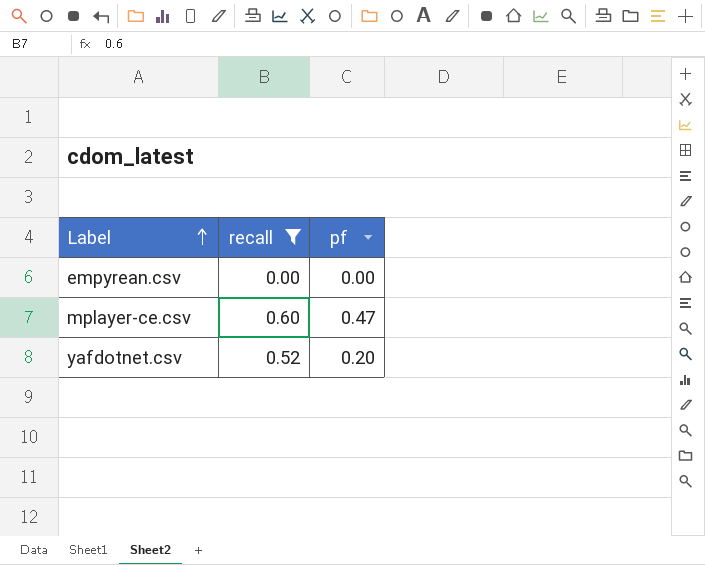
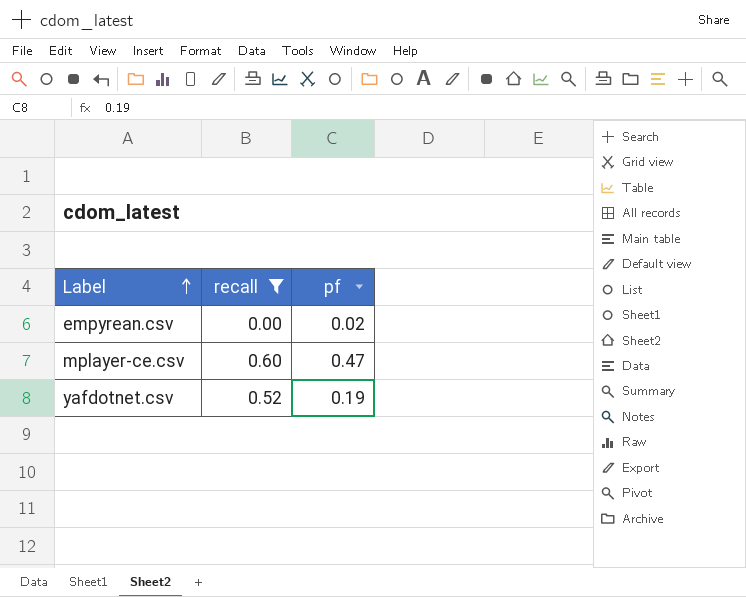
empyrean.csv | pf: 0.00 -> 0.02
yafdotnet.csv | pf: 0.20 -> 0.19

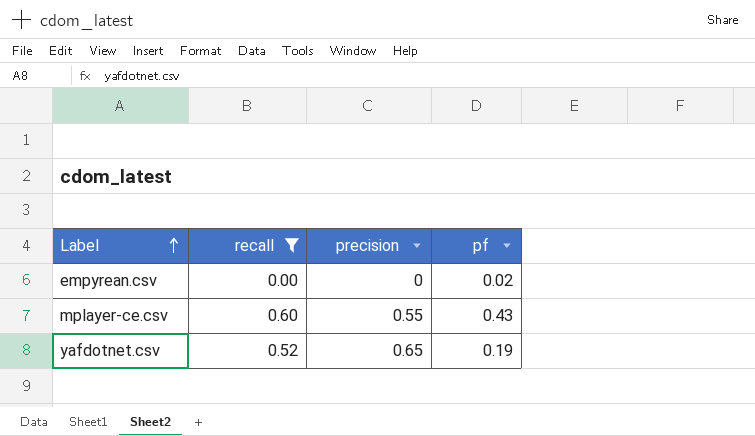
column precision | position: none -> 3
mplayer-ce.csv | pf: 0.47 -> 0.43

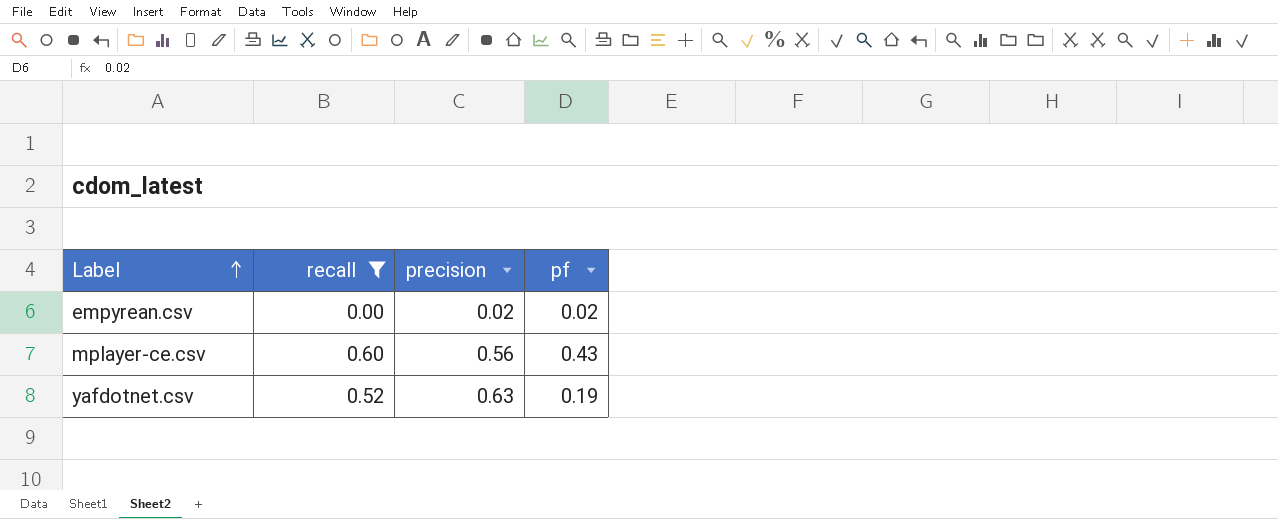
empyrean.csv | precision: 0 -> 0.02
mplayer-ce.csv | precision: 0.55 -> 0.56
yafdotnet.csv | precision: 0.65 -> 0.63

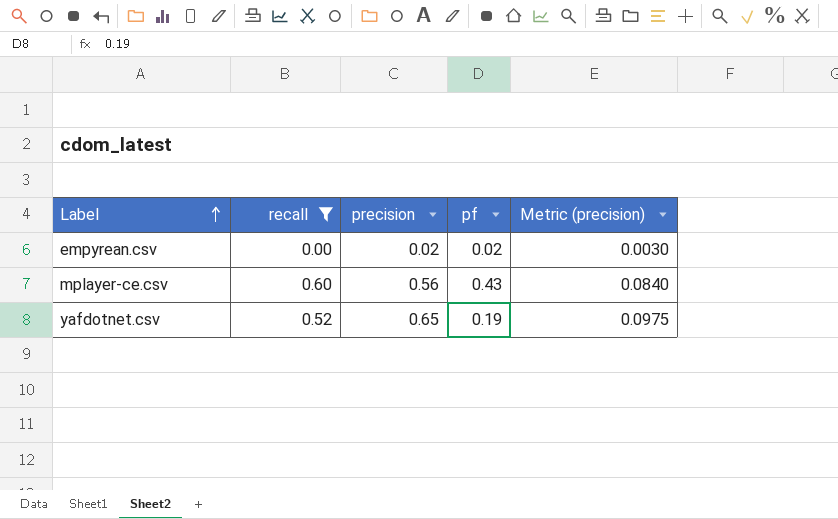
column Metric (precision) | formula: none -> [precision] * 0.15
yafdotnet.csv | precision: 0.63 -> 0.65

